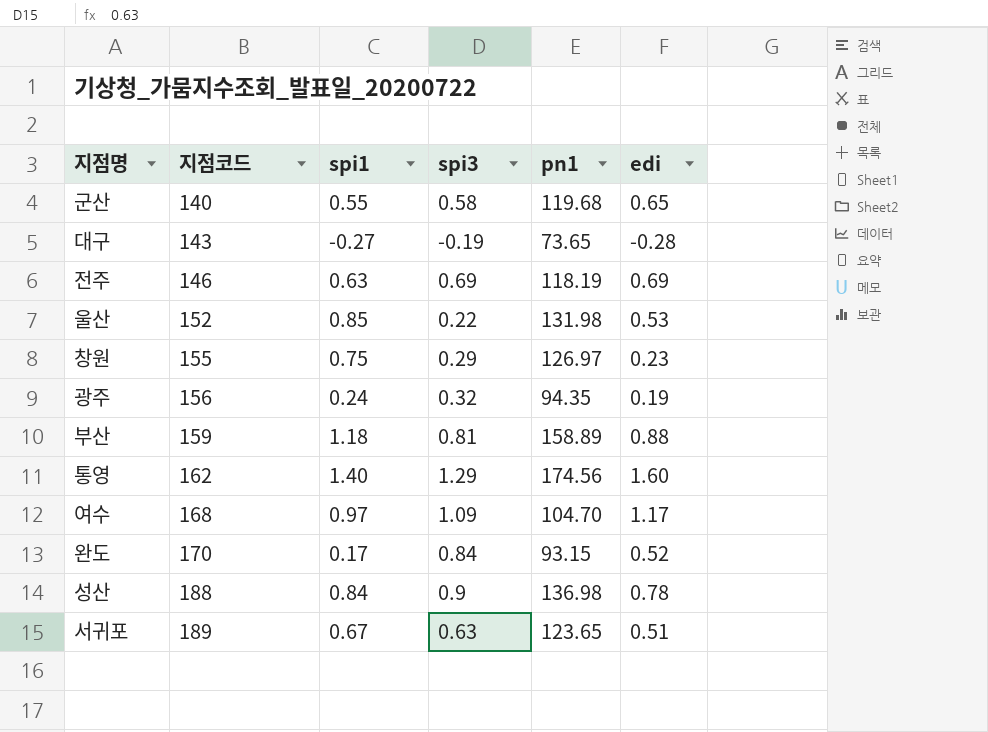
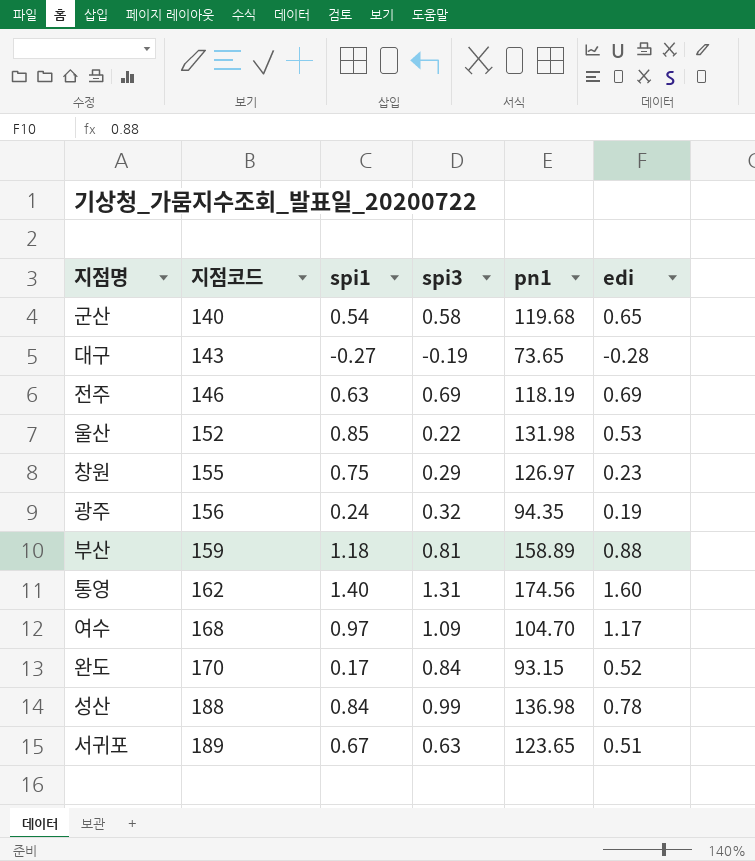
군산 | spi1: 0.55 -> 0.54
통영 | spi3: 1.29 -> 1.31
성산 | spi3: 0.9 -> 0.99

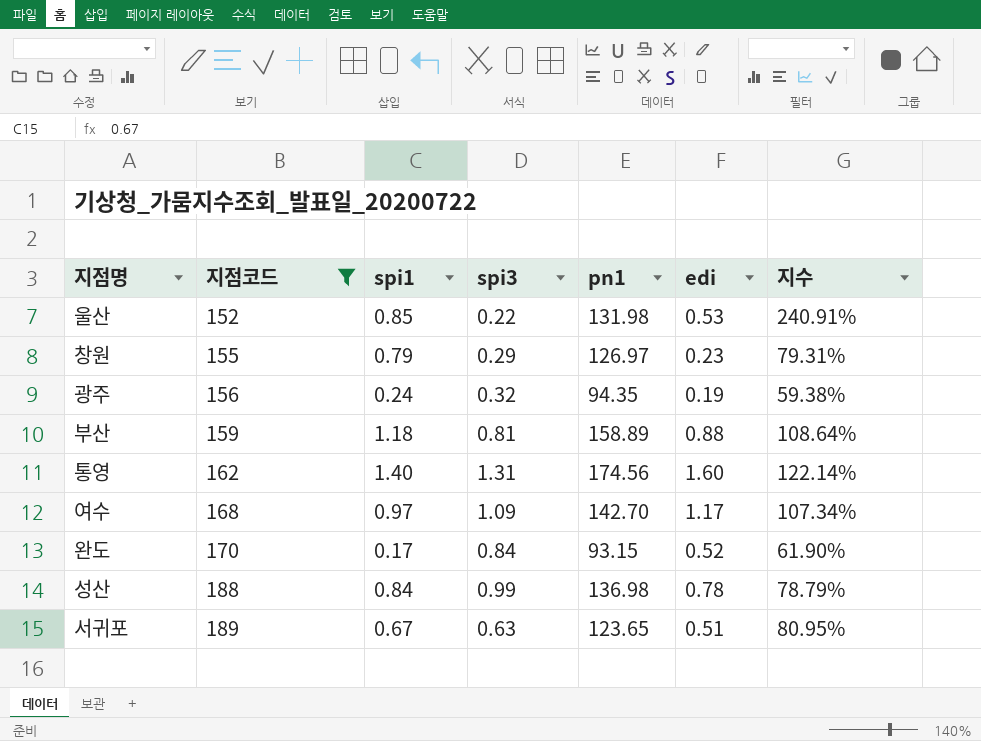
filter: none -> 지점코드 >= 152
column 지수 | formula: none -> [edi] / [spi3]
창원 | spi1: 0.75 -> 0.79
여수 | pn1: 104.70 -> 142.70

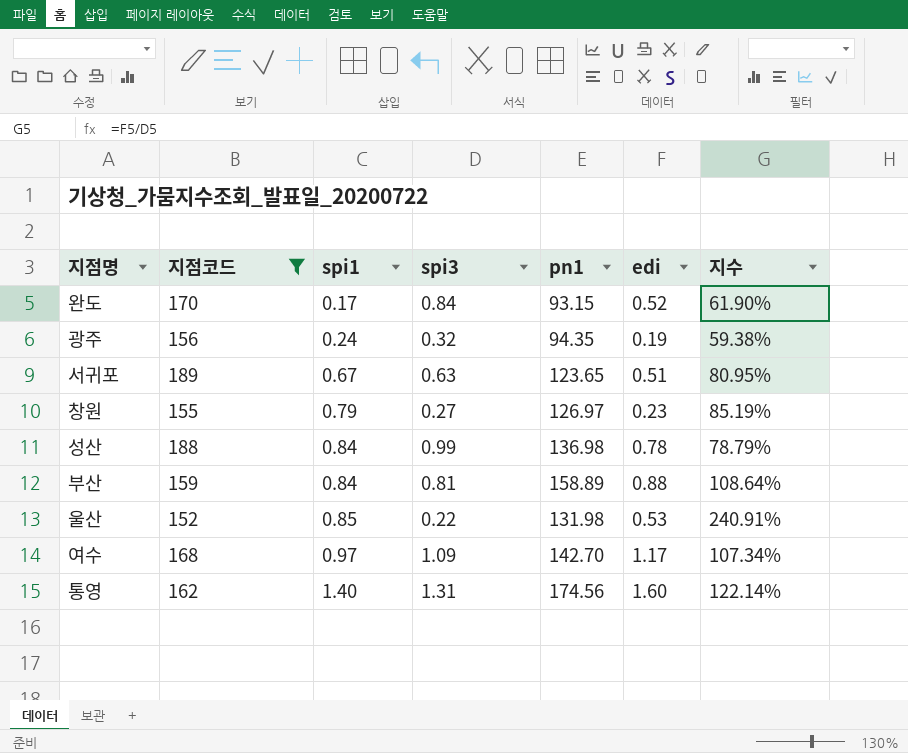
row order: 지점코드 ascending -> spi1 ascending
창원 | spi3: 0.29 -> 0.27
창원 | 지수: 79.31% -> 85.19%
부산 | spi1: 1.18 -> 0.84

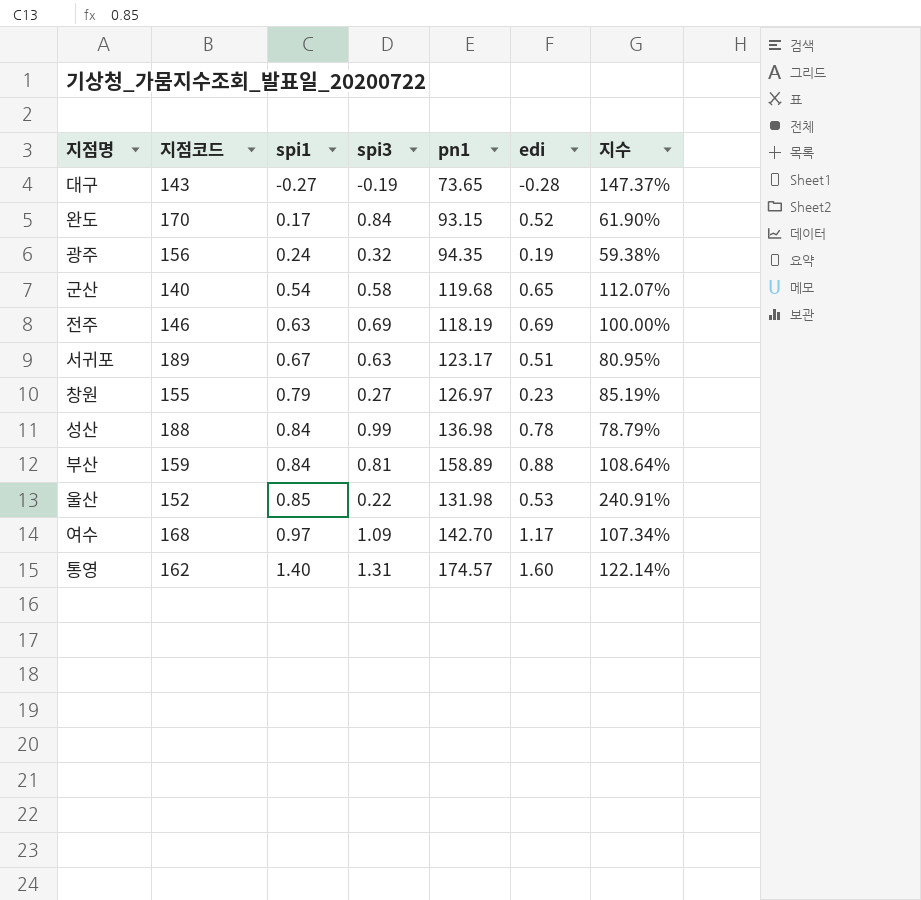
filter: 지점코드 >= 152 -> none
서귀포 | pn1: 123.65 -> 123.17
통영 | pn1: 174.56 -> 174.57

